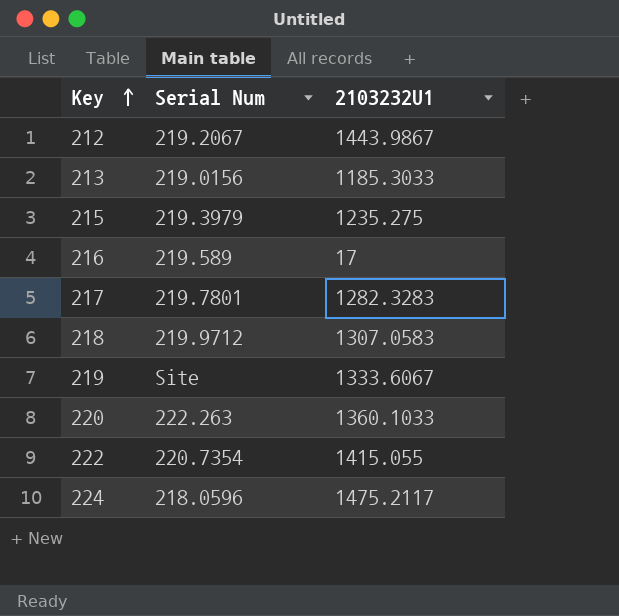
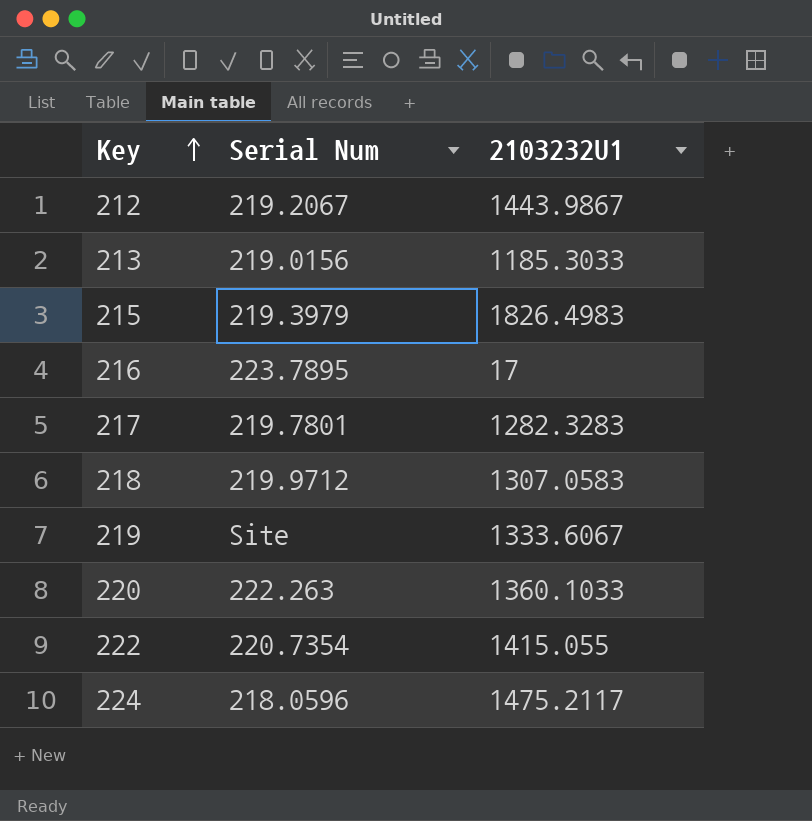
215 | 2103232U1: 1235.275 -> 1826.4983
216 | Serial Num: 219.589 -> 223.7895

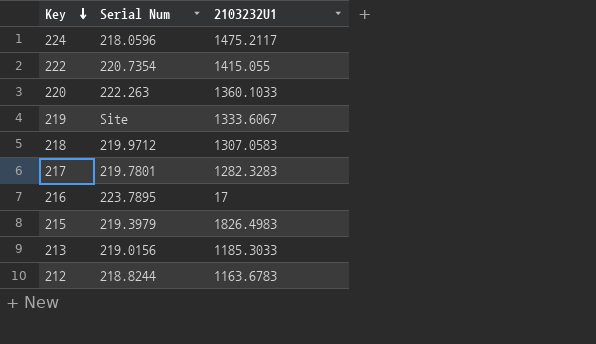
row order: Key ascending -> Key descending
212 | Serial Num: 219.2067 -> 218.8244
212 | 2103232U1: 1443.9867 -> 1163.6783

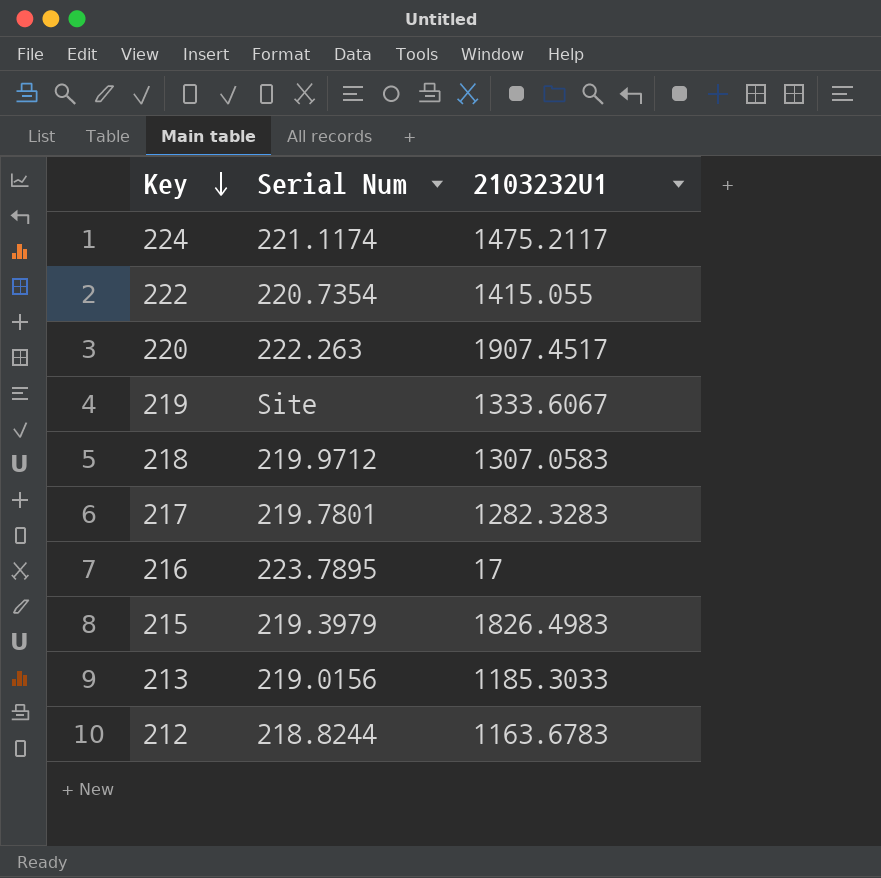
224 | Serial Num: 218.0596 -> 221.1174
220 | 2103232U1: 1360.1033 -> 1907.4517

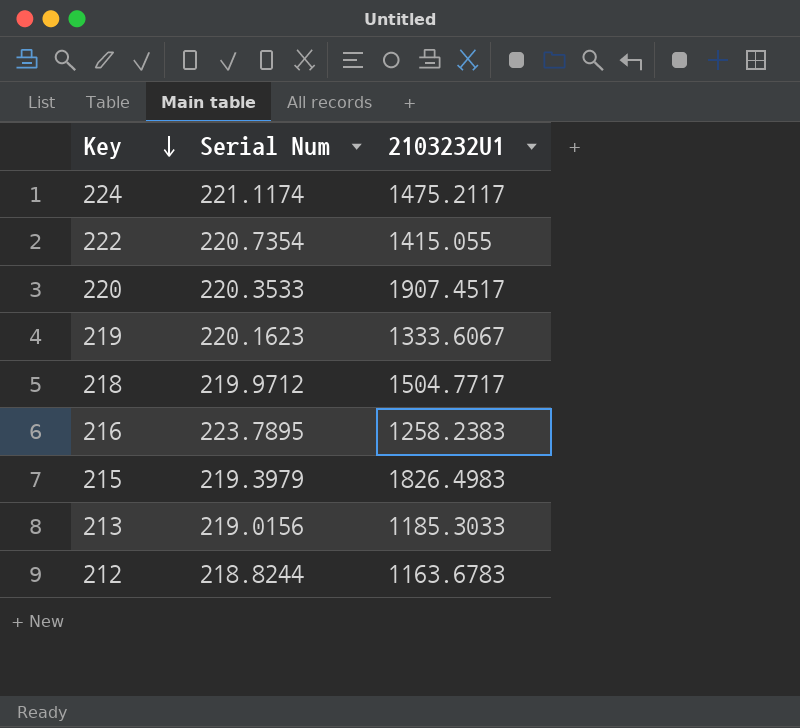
row 217: 219.7801 | 1282.3283 -> none
220 | Serial Num: 222.263 -> 220.3533
219 | Serial Num: Site -> 220.1623
218 | 2103232U1: 1307.0583 -> 1504.7717
216 | 2103232U1: 17 -> 1258.2383

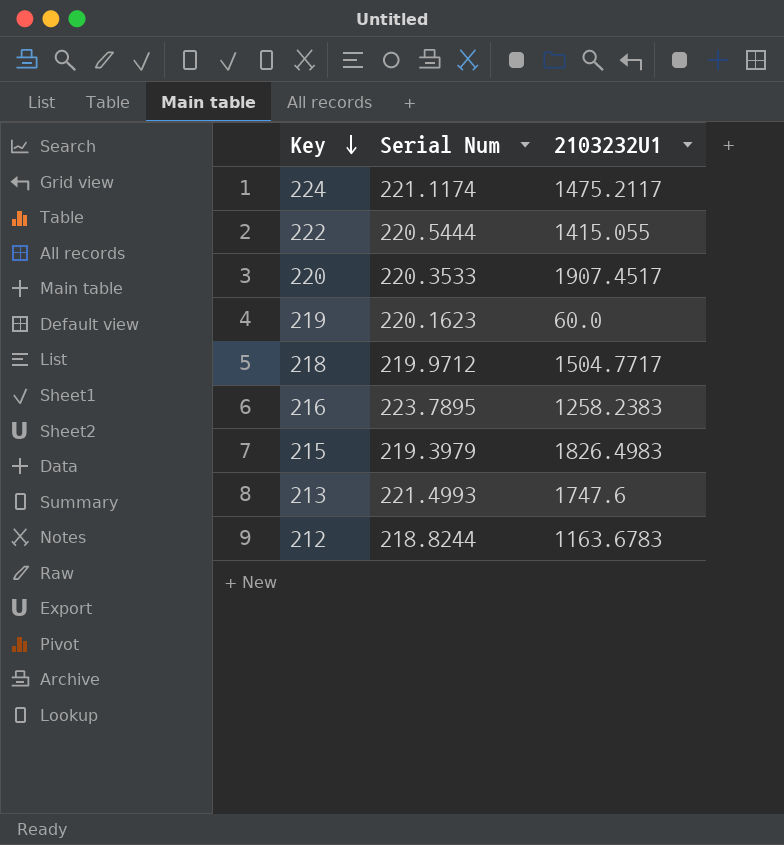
222 | Serial Num: 220.7354 -> 220.5444
219 | 2103232U1: 1333.6067 -> 60.0
213 | Serial Num: 219.0156 -> 221.4993
213 | 2103232U1: 1185.3033 -> 1747.6

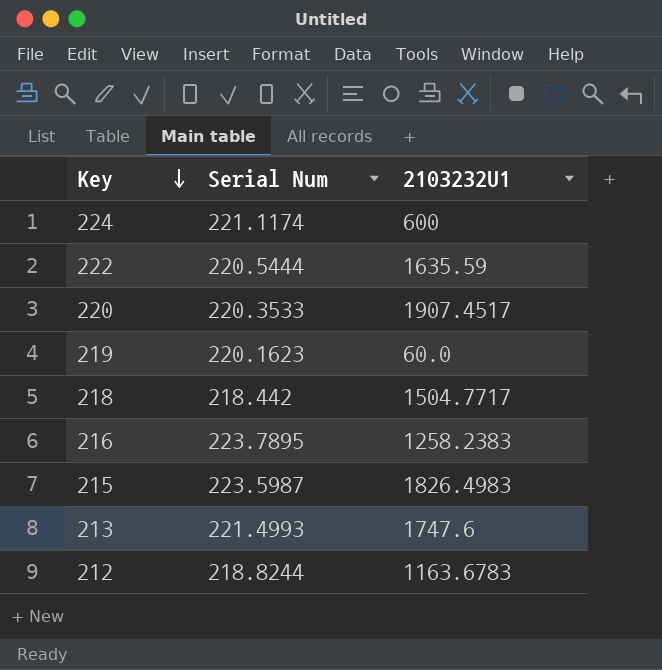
224 | 2103232U1: 1475.2117 -> 600
222 | 2103232U1: 1415.055 -> 1635.59
218 | Serial Num: 219.9712 -> 218.442
215 | Serial Num: 219.3979 -> 223.5987

